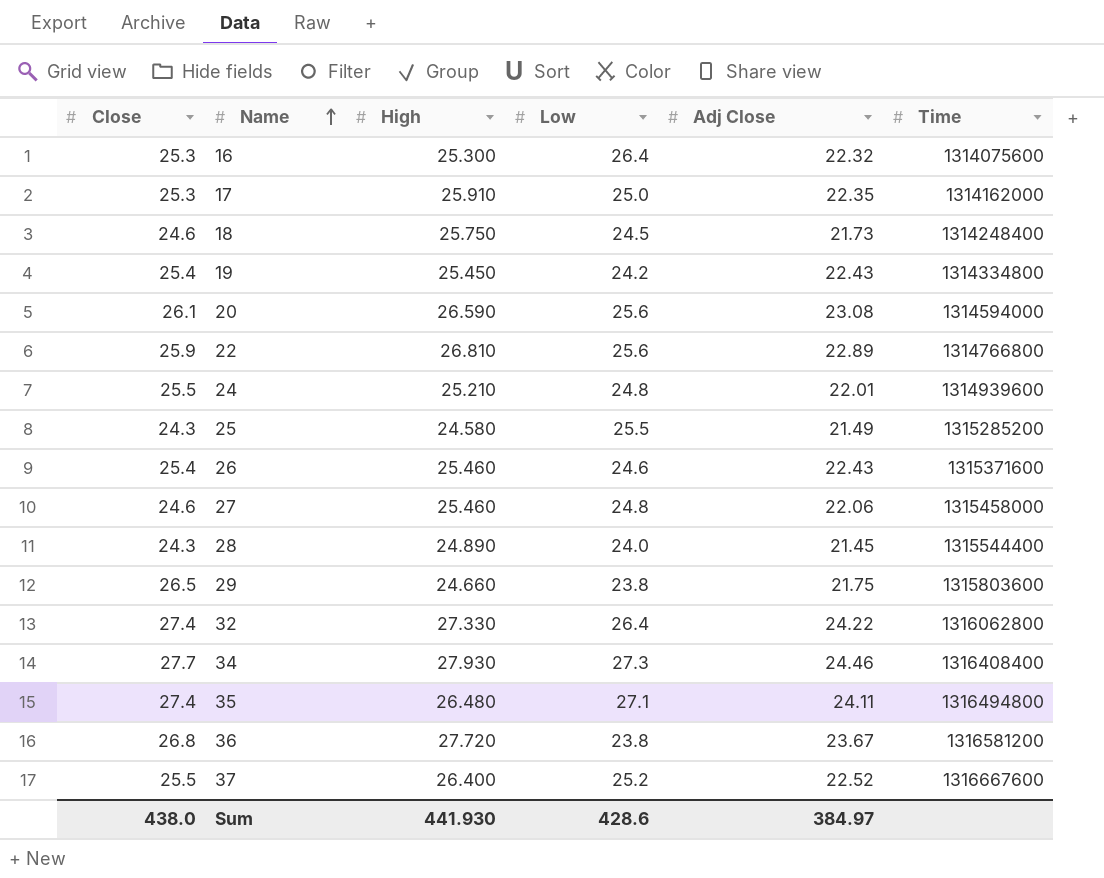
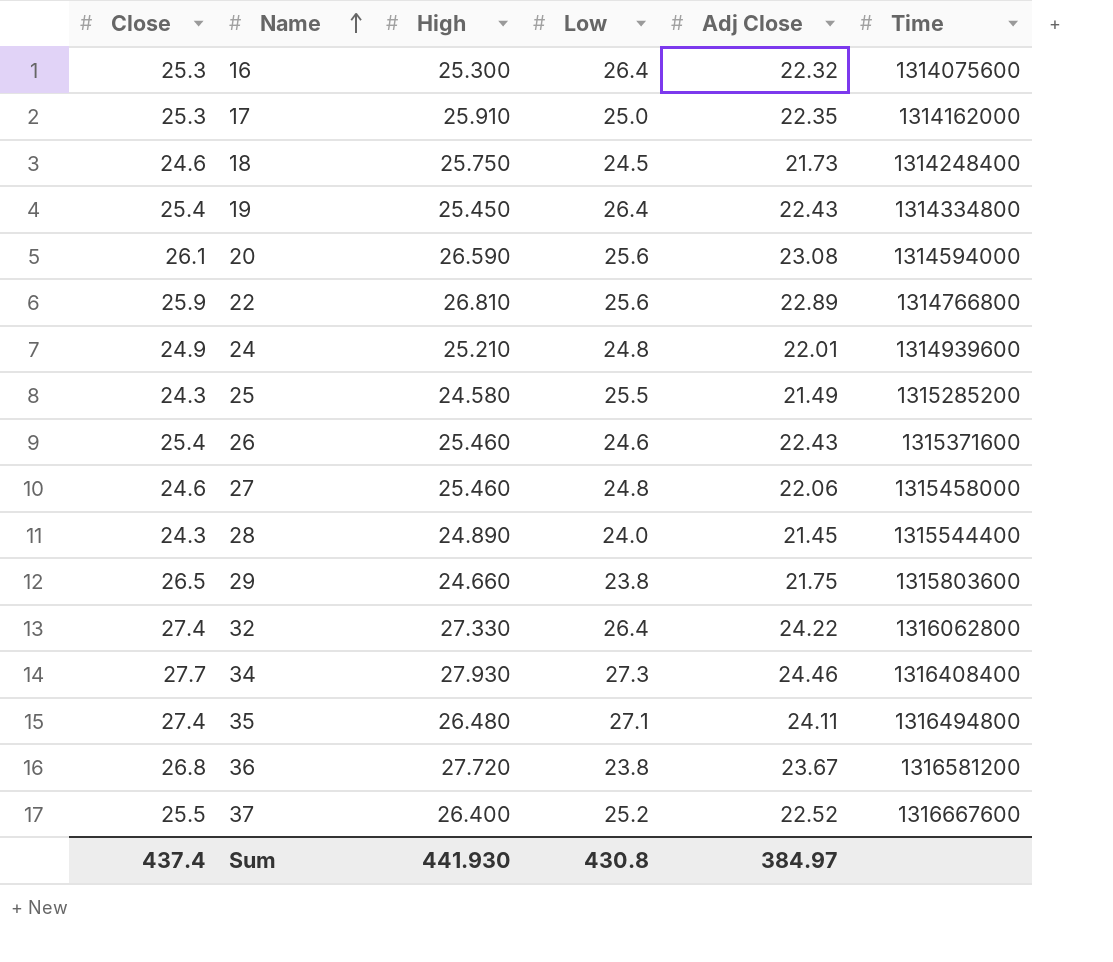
19 | Low: 24.2 -> 26.4
24 | Close: 25.5 -> 24.9
Sum | Close: 438.0 -> 437.4
Sum | Low: 428.6 -> 430.8

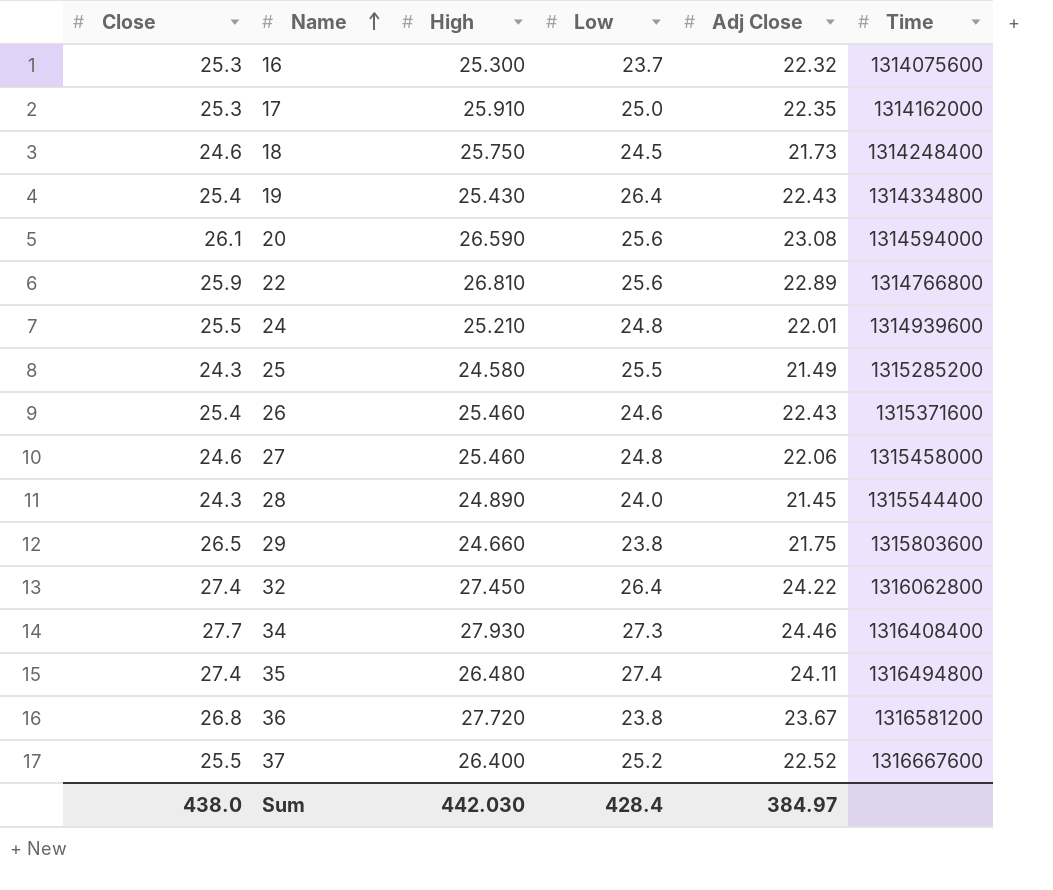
16 | Low: 26.4 -> 23.7
19 | High: 25.450 -> 25.430
24 | Close: 24.9 -> 25.5
32 | High: 27.330 -> 27.450
35 | Low: 27.1 -> 27.4
Sum | Close: 437.4 -> 438.0
Sum | High: 441.930 -> 442.030
Sum | Low: 430.8 -> 428.4

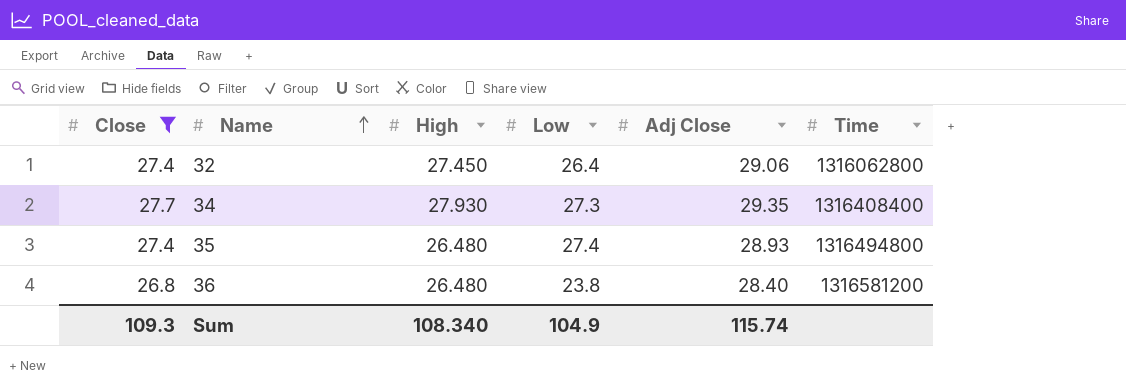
filter: none -> Close >= 26.8
32 | Adj Close: 24.22 -> 29.06
34 | Adj Close: 24.46 -> 29.35
35 | Adj Close: 24.11 -> 28.93
36 | High: 27.720 -> 26.480
36 | Adj Close: 23.67 -> 28.40
Sum | Close: 438.0 -> 109.3
Sum | High: 442.030 -> 108.340
Sum | Low: 428.4 -> 104.9
Sum | Adj Close: 384.97 -> 115.74

